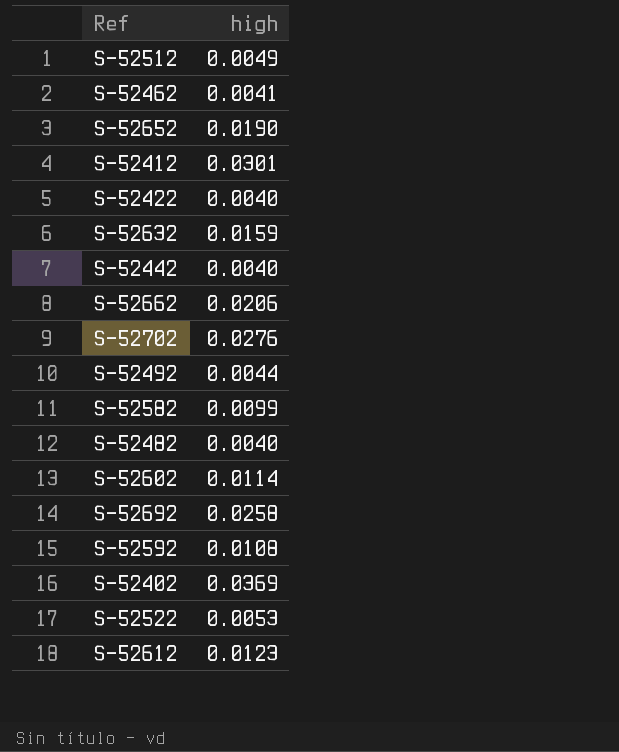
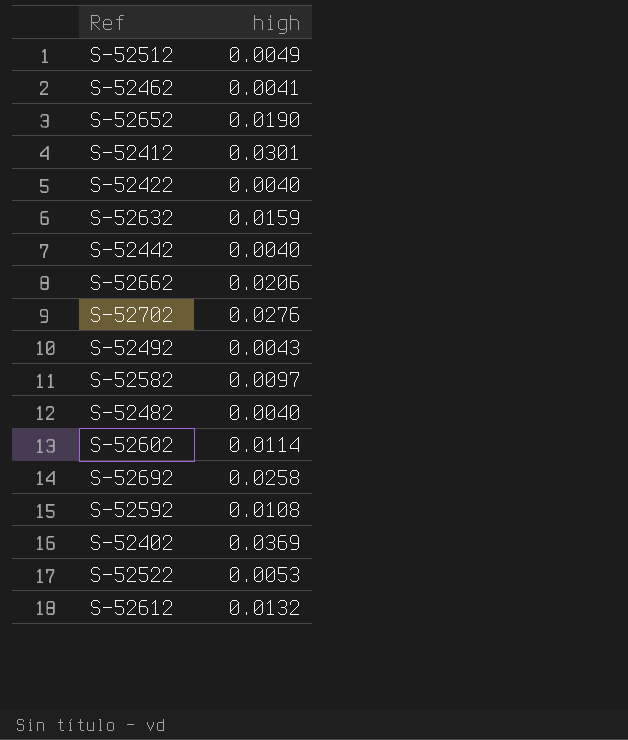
S-52492 | high: 0.0044 -> 0.0043
S-52582 | high: 0.0099 -> 0.0097
S-52612 | high: 0.0123 -> 0.0132

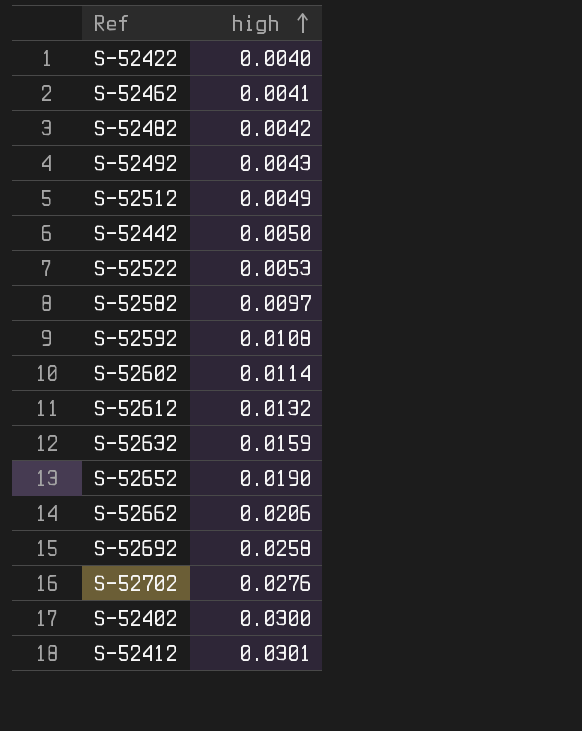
row order: none -> high ascending
S-52482 | high: 0.0040 -> 0.0042
S-52442 | high: 0.0040 -> 0.0050
S-52402 | high: 0.0369 -> 0.0300

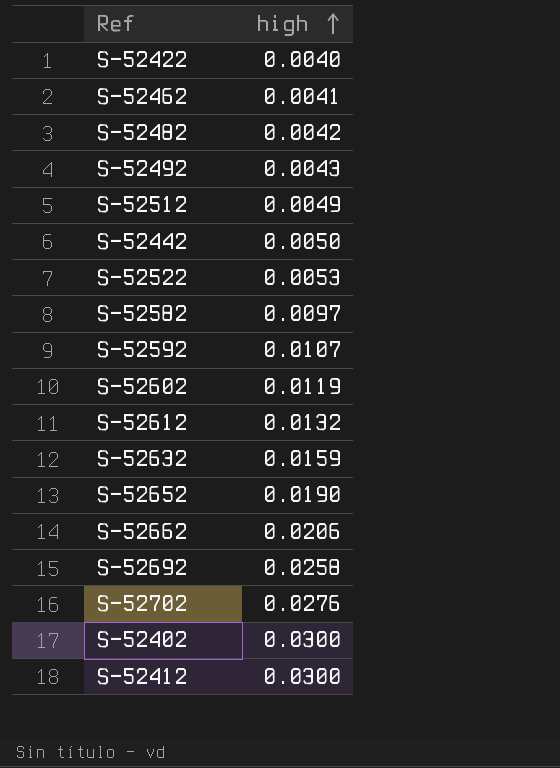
S-52592 | high: 0.0108 -> 0.0107
S-52602 | high: 0.0114 -> 0.0119
S-52412 | high: 0.0301 -> 0.0300

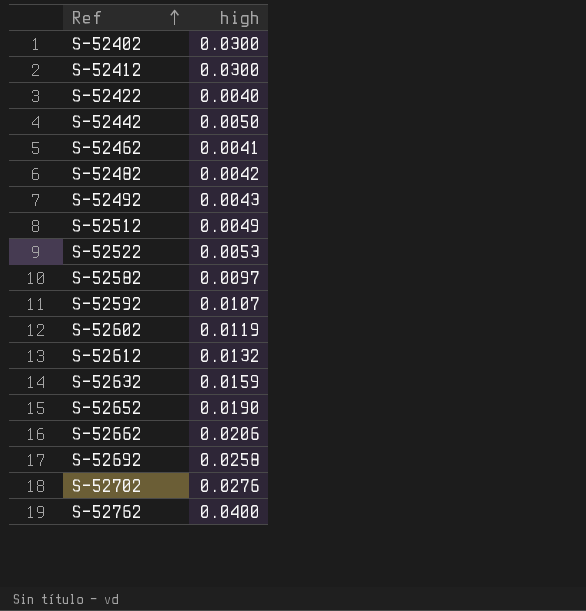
row order: high ascending -> Ref ascending
row S-52762: none -> 0.0400

